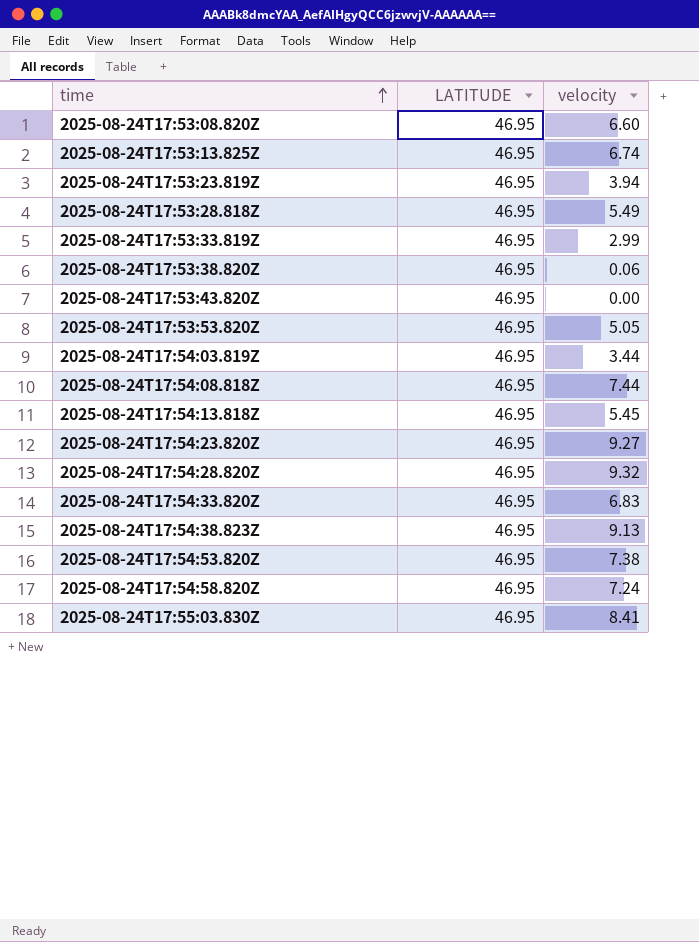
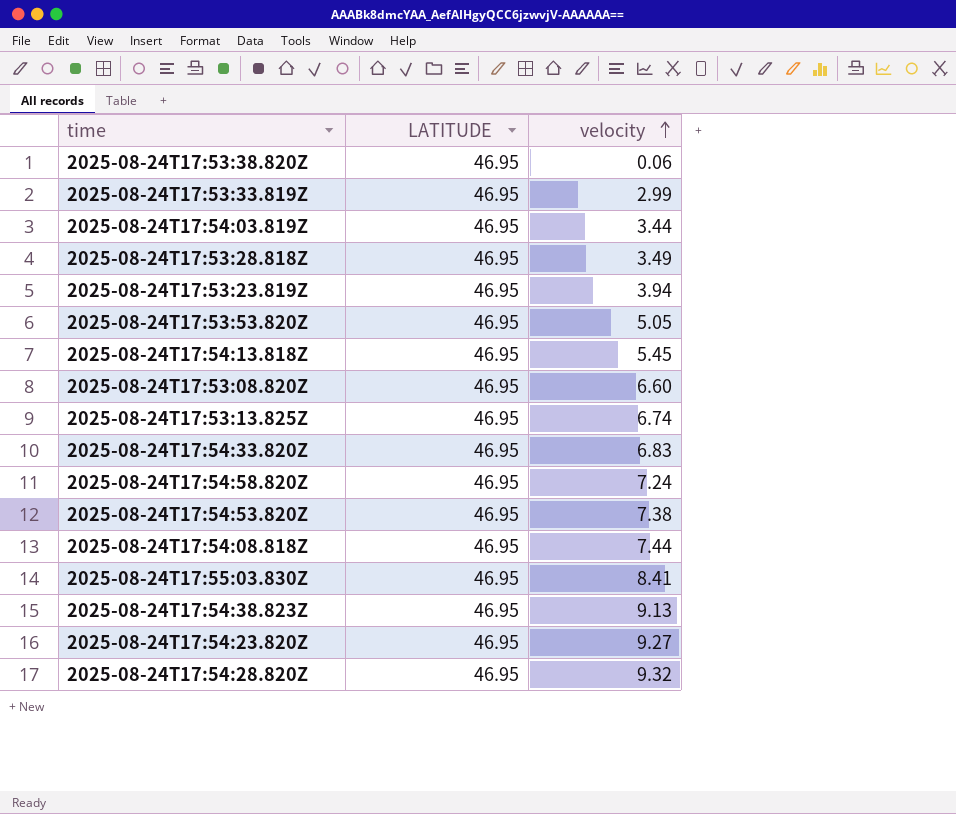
row order: time ascending -> velocity ascending
row 2025-08-24T17:53:43.820Z: 46.95 | 0.00 -> none
2025-08-24T17:53:28.818Z | velocity: 5.49 -> 3.49

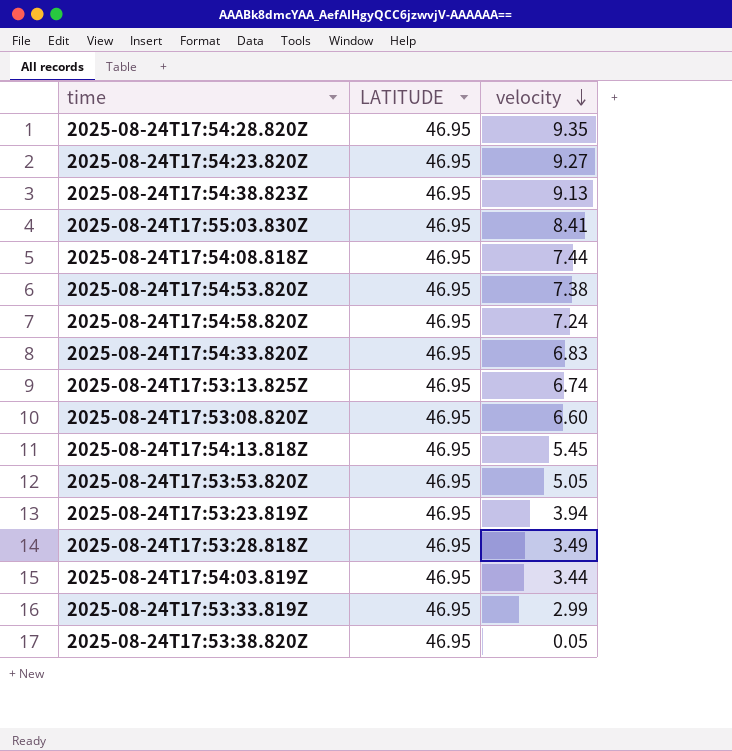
row order: velocity ascending -> velocity descending
2025-08-24T17:54:28.820Z | velocity: 9.32 -> 9.35
2025-08-24T17:53:38.820Z | velocity: 0.06 -> 0.05

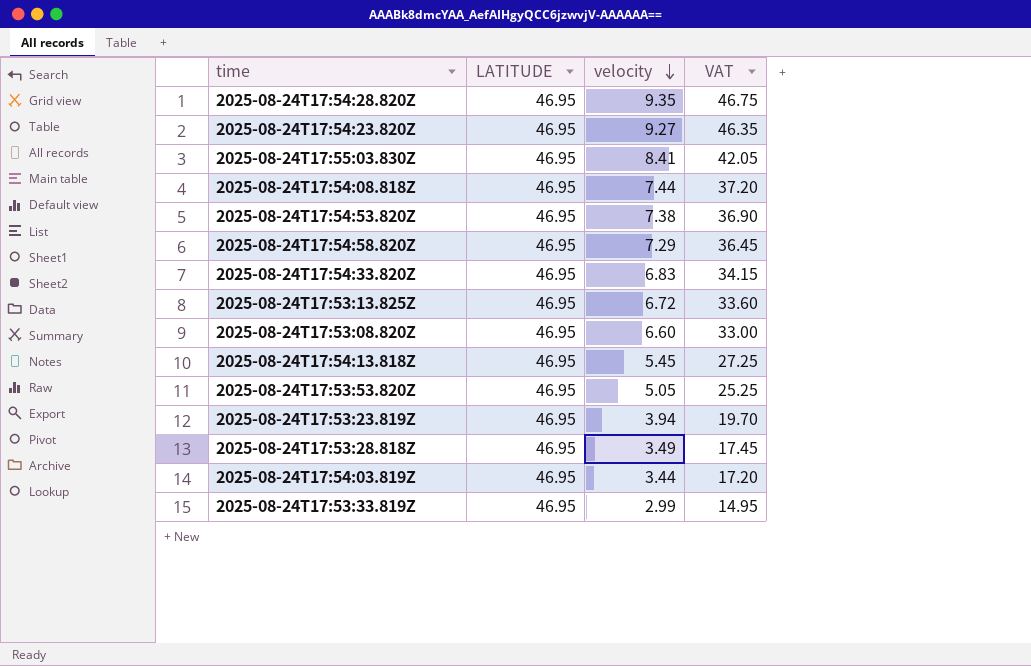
column VAT | formula: none -> [velocity] * 5
row 2025-08-24T17:54:38.823Z: 46.95 | 9.13 -> none
row 2025-08-24T17:53:38.820Z: 46.95 | 0.05 -> none
2025-08-24T17:54:58.820Z | velocity: 7.24 -> 7.29
2025-08-24T17:53:13.825Z | velocity: 6.74 -> 6.72

